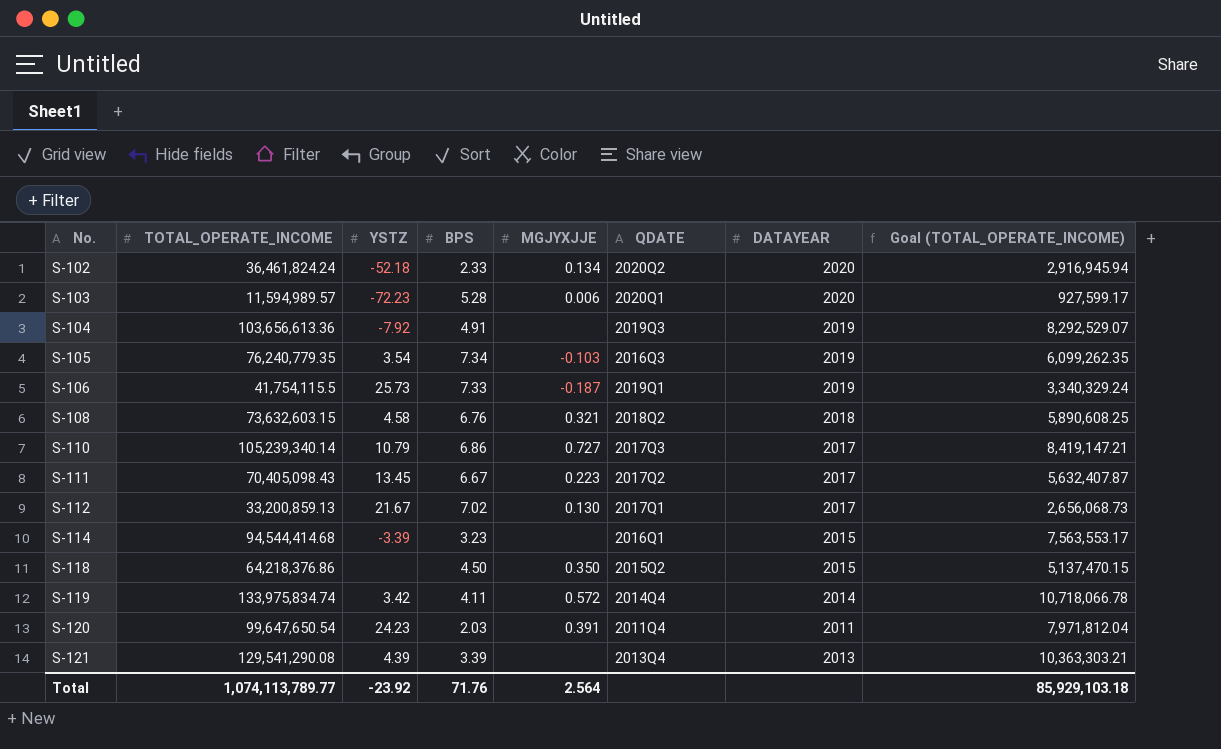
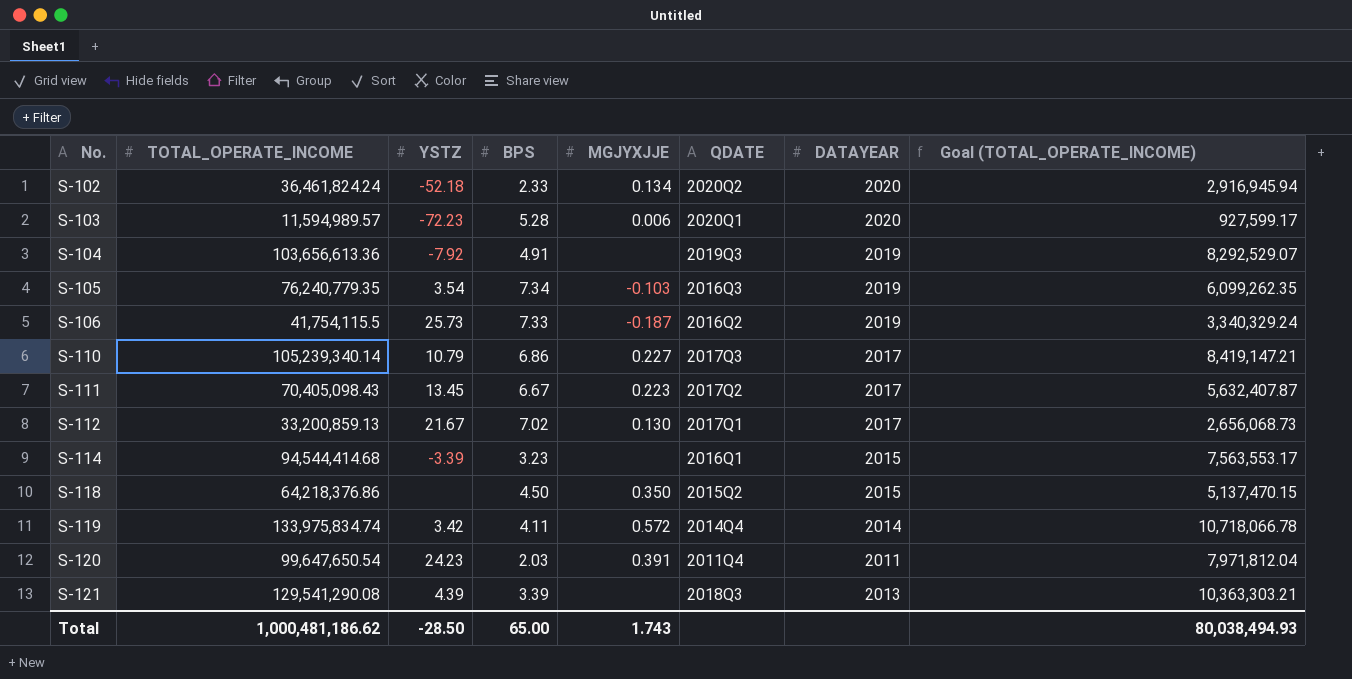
row S-108: 73,632,603.15 | 4.58 | 6.76 | 0.321 | 2018Q2 | 2018 | 5,890,608.25 -> none
S-106 | QDATE: 2019Q1 -> 2016Q2
S-110 | MGJYXJJE: 0.727 -> 0.227
S-121 | QDATE: 2013Q4 -> 2018Q3
Total | TOTAL_OPERATE_INCOME: 1,074,113,789.77 -> 1,000,481,186.62
Total | YSTZ: -23.92 -> -28.50
Total | BPS: 71.76 -> 65.00
Total | MGJYXJJE: 2.564 -> 1.743
Total | Goal (TOTAL_OPERATE_INCOME): 85,929,103.18 -> 80,038,494.93

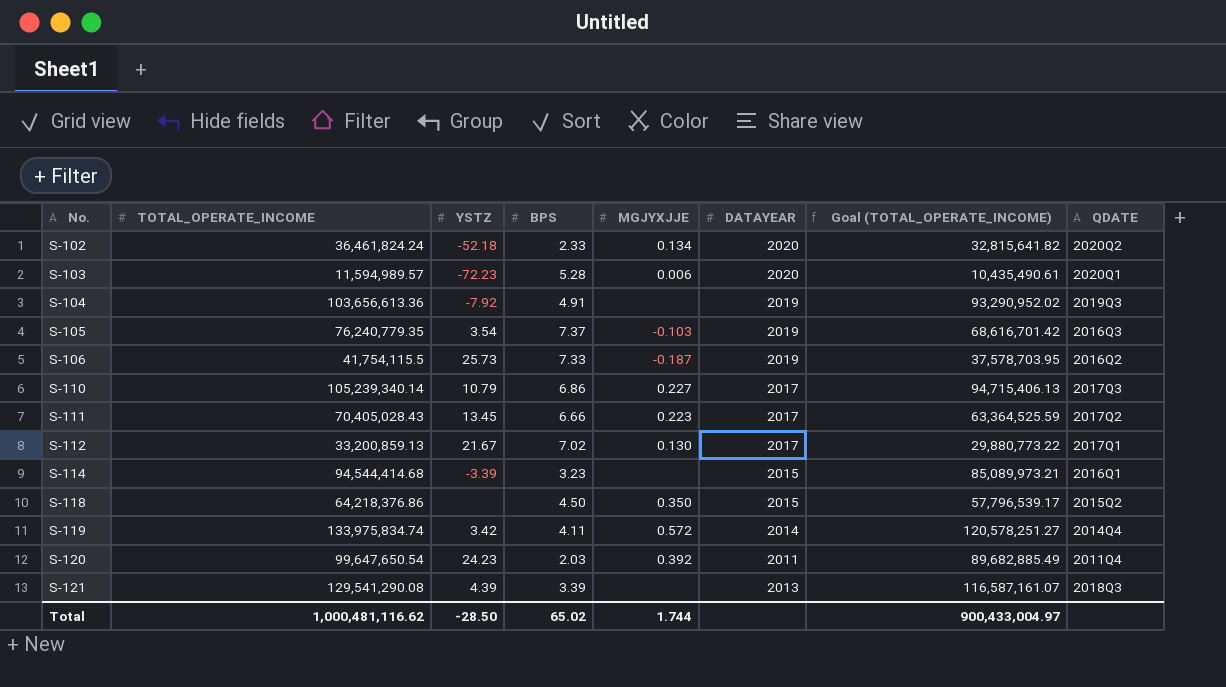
column Goal (TOTAL_OPERATE_INCOME) | formula: [TOTAL_OPERATE_INCOME] * 0.08 -> [TOTAL_OPERATE_INCOME] * 0.9
column QDATE | position: 6 -> 8
S-105 | BPS: 7.34 -> 7.37
S-111 | TOTAL_OPERATE_INCOME: 70,405,098.43 -> 70,405,028.43
S-111 | BPS: 6.67 -> 6.66
S-120 | MGJYXJJE: 0.391 -> 0.392
Total | TOTAL_OPERATE_INCOME: 1,000,481,186.62 -> 1,000,481,116.62
Total | BPS: 65.00 -> 65.02
Total | MGJYXJJE: 1.743 -> 1.744
Total | Goal (TOTAL_OPERATE_INCOME): 80,038,494.93 -> 900,433,004.97

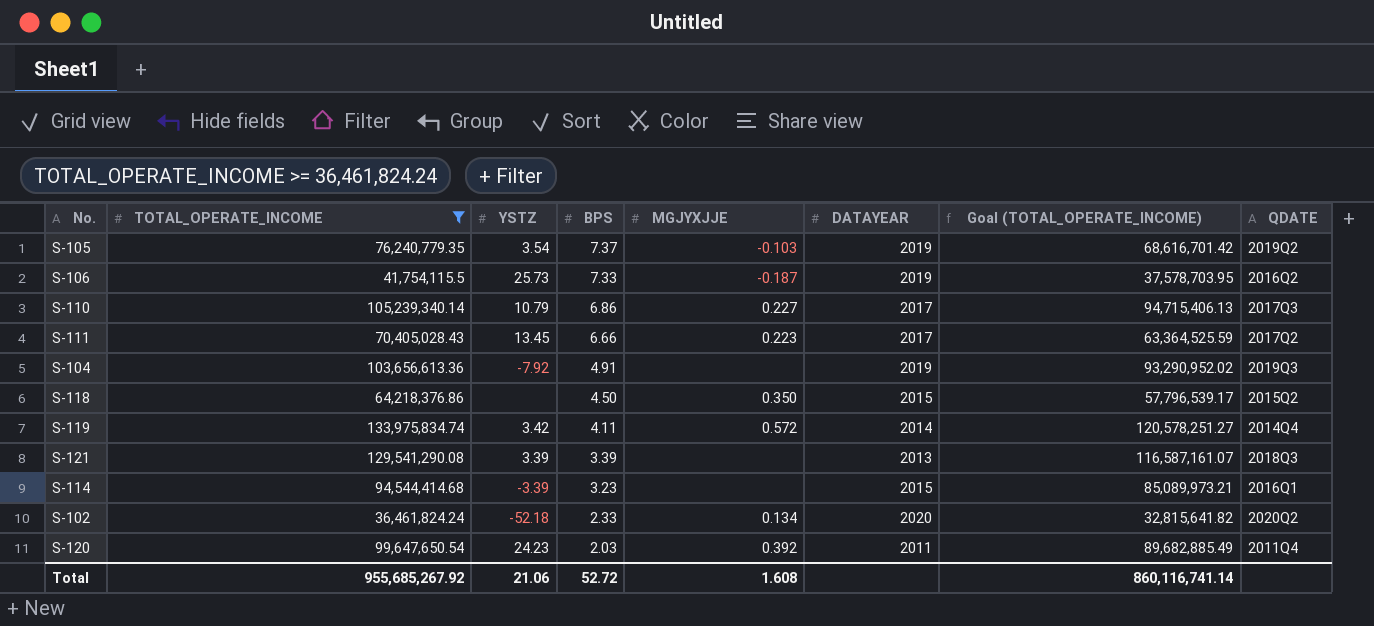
filter: none -> TOTAL_OPERATE_INCOME >= 36,461,824.24
row order: No. ascending -> BPS descending
S-105 | QDATE: 2016Q3 -> 2019Q2
S-121 | YSTZ: 4.39 -> 3.39
Total | TOTAL_OPERATE_INCOME: 1,000,481,116.62 -> 955,685,267.92
Total | YSTZ: -28.50 -> 21.06
Total | BPS: 65.02 -> 52.72
Total | MGJYXJJE: 1.744 -> 1.608
Total | Goal (TOTAL_OPERATE_INCOME): 900,433,004.97 -> 860,116,741.14

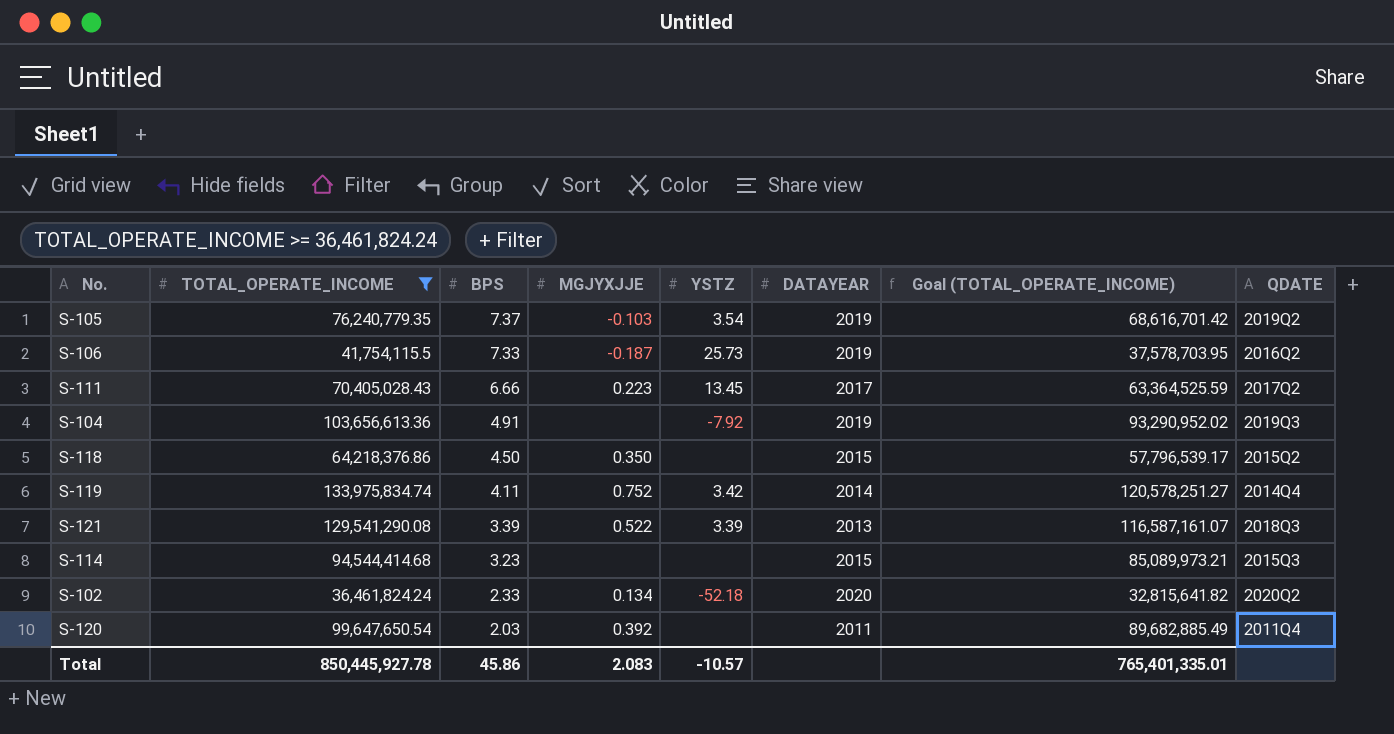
column YSTZ | position: 3 -> 5
row S-110: 105,239,340.14 | 10.79 | 6.86 | 0.227 | 2017 | 94,715,406.13 | 2017Q3 -> none
S-119 | MGJYXJJE: 0.572 -> 0.752
S-121 | MGJYXJJE: none -> 0.522
S-114 | YSTZ: -3.39 -> none
S-114 | QDATE: 2016Q1 -> 2015Q3
S-120 | YSTZ: 24.23 -> none
Total | TOTAL_OPERATE_INCOME: 955,685,267.92 -> 850,445,927.78
Total | BPS: 52.72 -> 45.86
Total | MGJYXJJE: 1.608 -> 2.083
Total | YSTZ: 21.06 -> -10.57
Total | Goal (TOTAL_OPERATE_INCOME): 860,116,741.14 -> 765,401,335.01

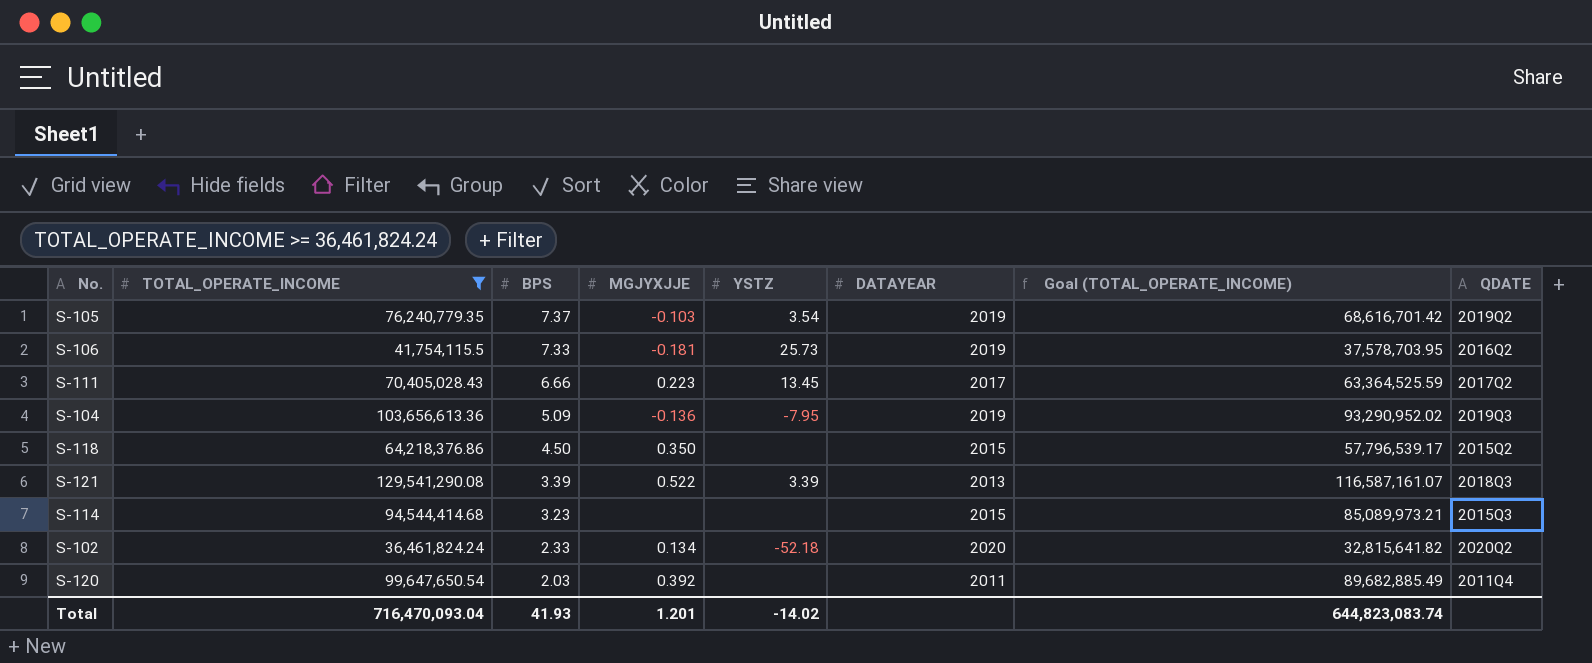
row S-119: 133,975,834.74 | 4.11 | 0.752 | 3.42 | 2014 | 120,578,251.27 | 2014Q4 -> none
S-106 | MGJYXJJE: -0.187 -> -0.181
S-104 | BPS: 4.91 -> 5.09
S-104 | MGJYXJJE: none -> -0.136
S-104 | YSTZ: -7.92 -> -7.95
Total | TOTAL_OPERATE_INCOME: 850,445,927.78 -> 716,470,093.04
Total | BPS: 45.86 -> 41.93
Total | MGJYXJJE: 2.083 -> 1.201
Total | YSTZ: -10.57 -> -14.02
Total | Goal (TOTAL_OPERATE_INCOME): 765,401,335.01 -> 644,823,083.74

